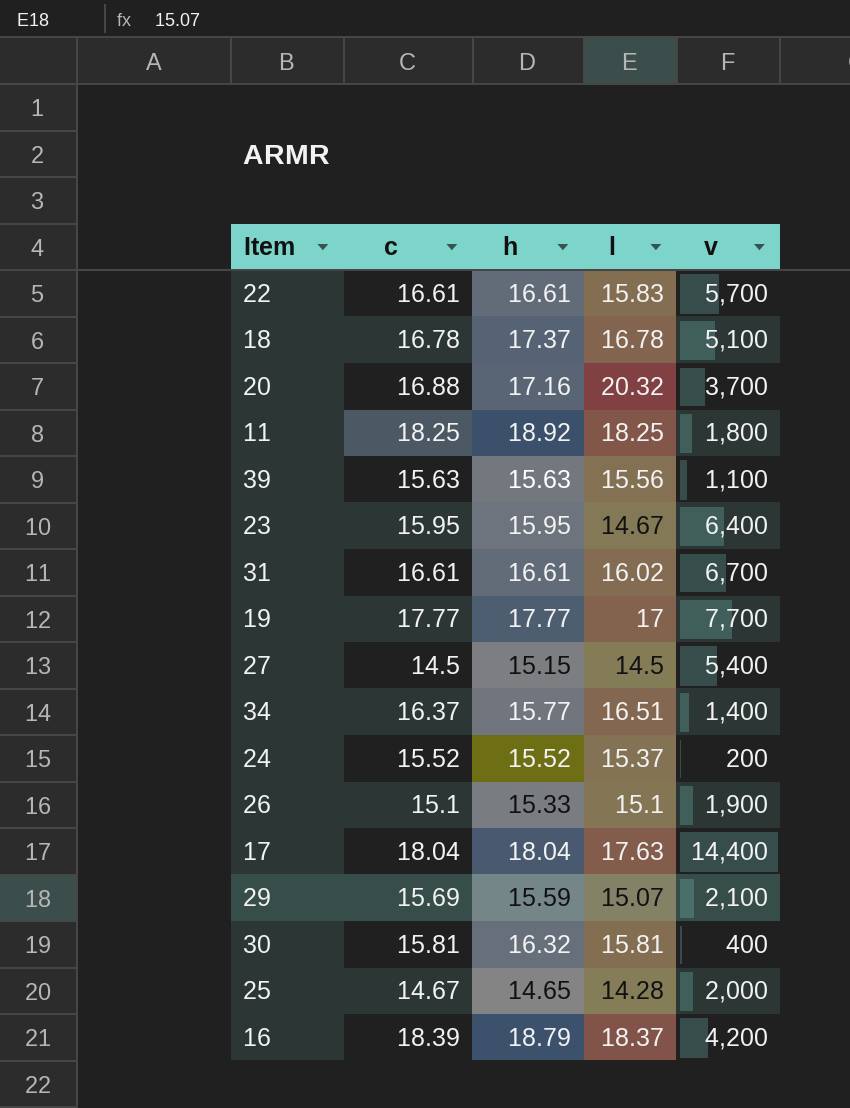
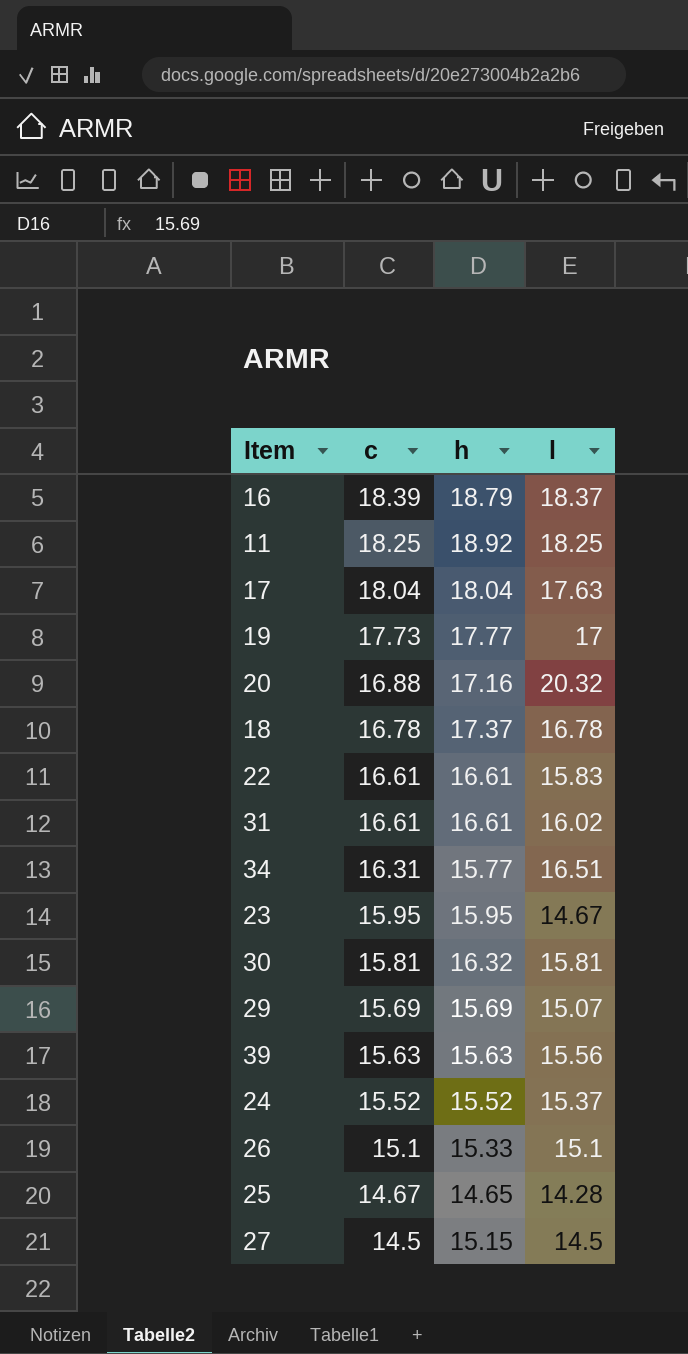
row order: none -> c descending
column v | position: 5 -> none
19 | c: 17.77 -> 17.73
34 | c: 16.37 -> 16.31
29 | h: 15.59 -> 15.69

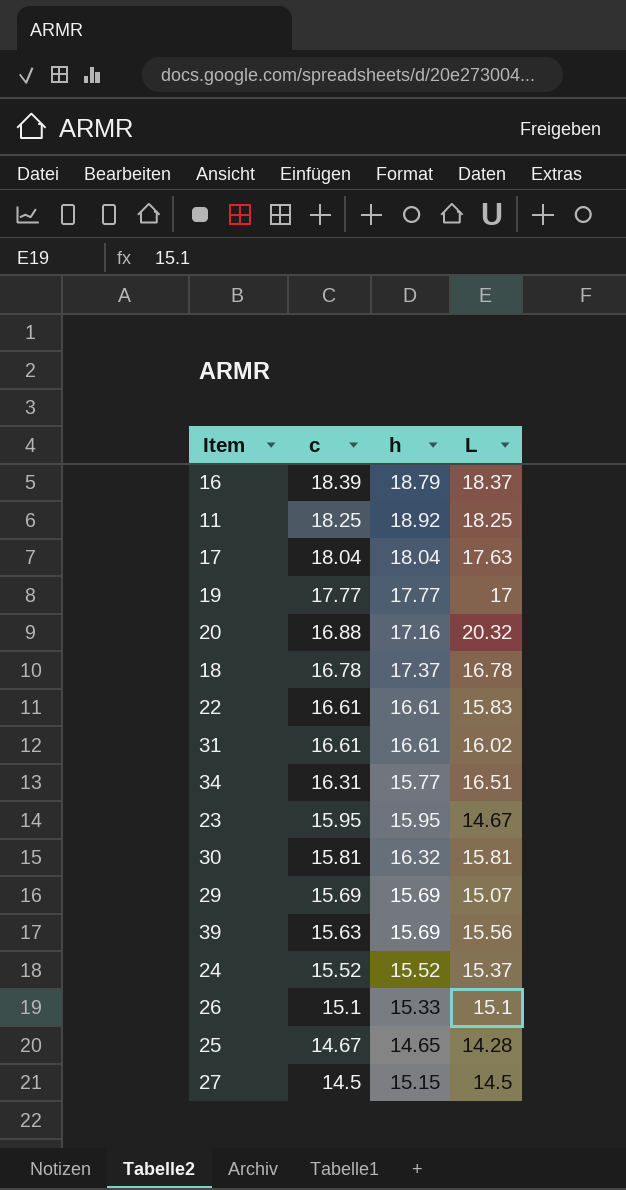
column name: l -> L
19 | c: 17.73 -> 17.77
39 | h: 15.63 -> 15.69

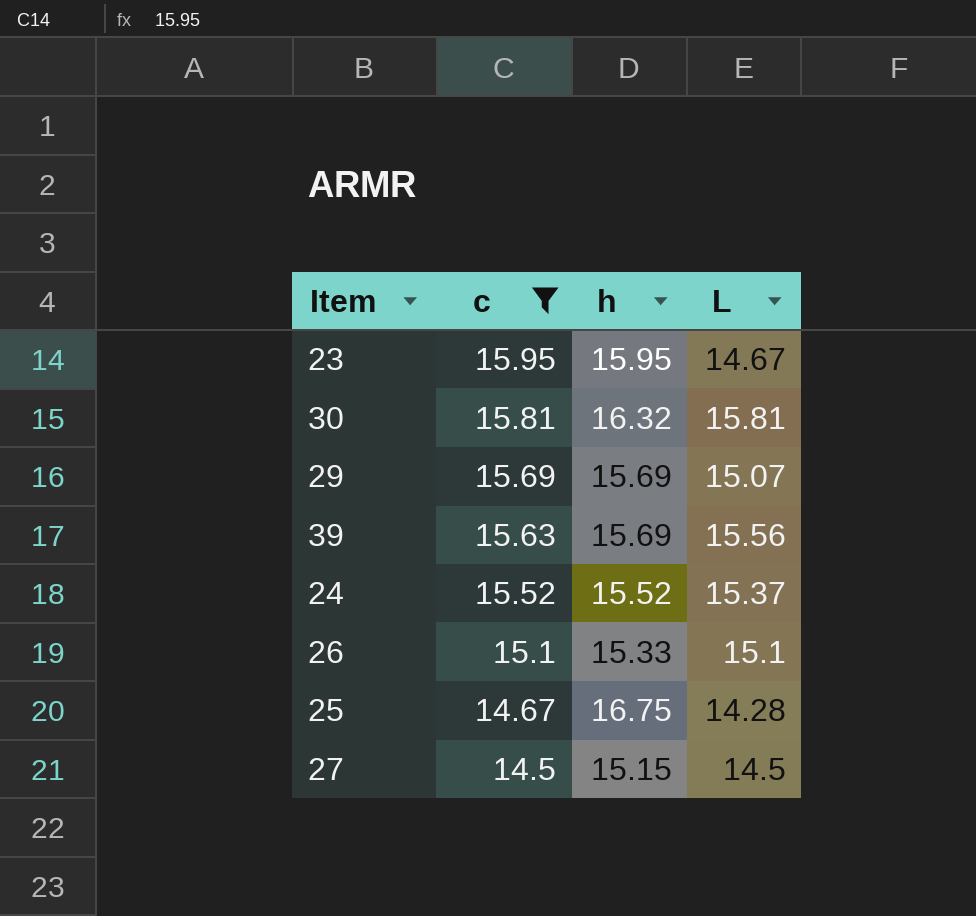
filter: none -> c <= 15.95
25 | h: 14.65 -> 16.75

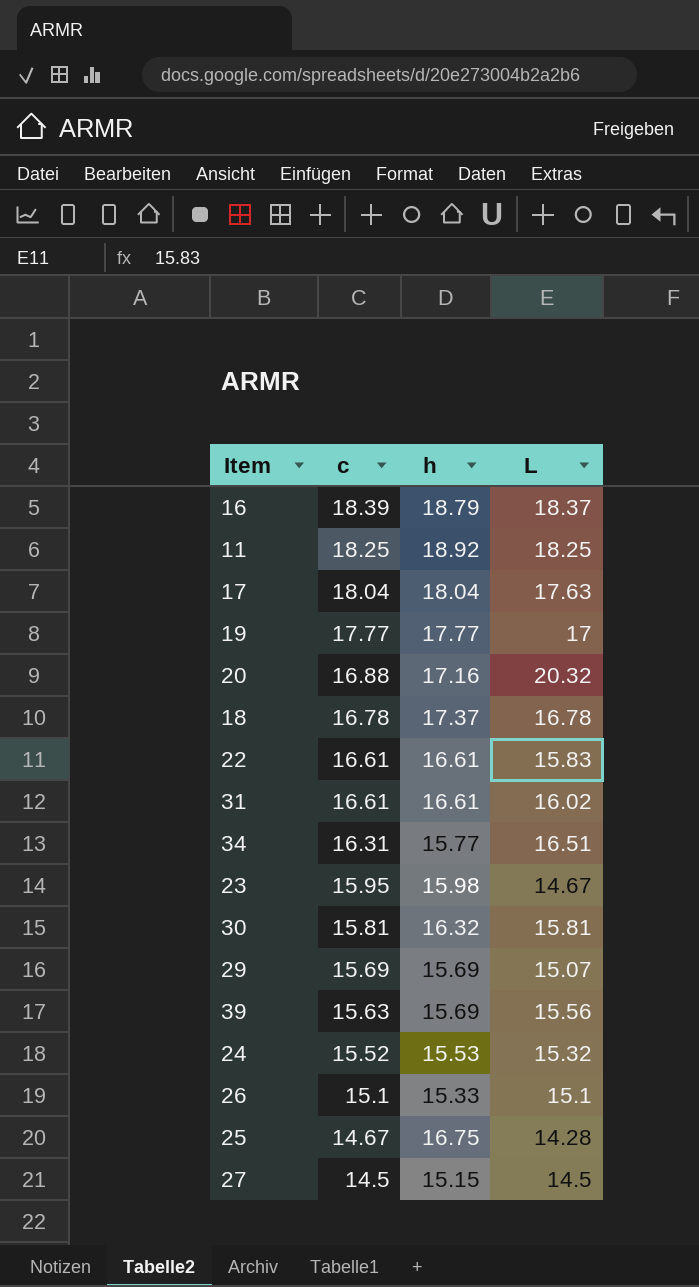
filter: c <= 15.95 -> none
23 | h: 15.95 -> 15.98
24 | h: 15.52 -> 15.53
24 | L: 15.37 -> 15.32

